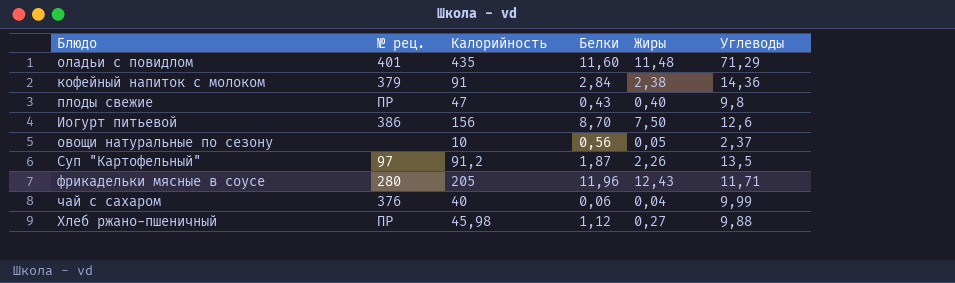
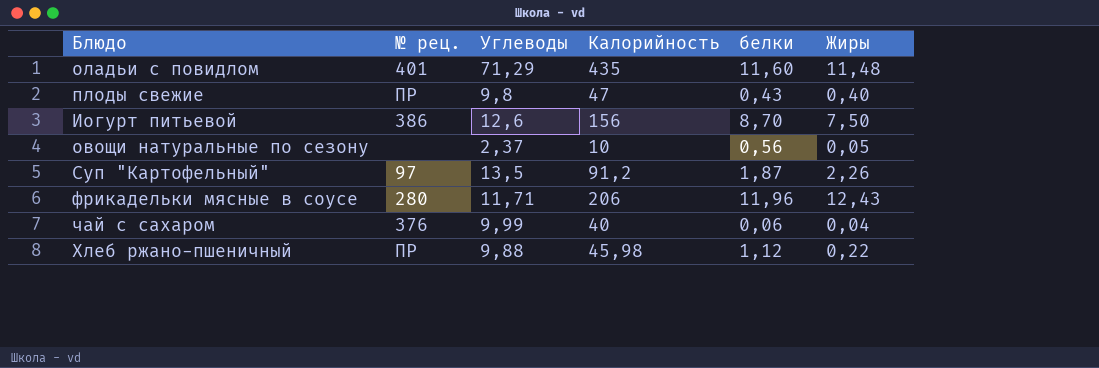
column Углеводы | position: 6 -> 3
column name: Белки -> белки
row кофейный напиток с молоком: 379 | 91 | 2,84 | 2,38 | 14,36 -> none
фрикадельки мясные в соусе | Калорийность: 205 -> 206
Хлеб ржано-пшеничный | Жиры: 0,27 -> 0,22

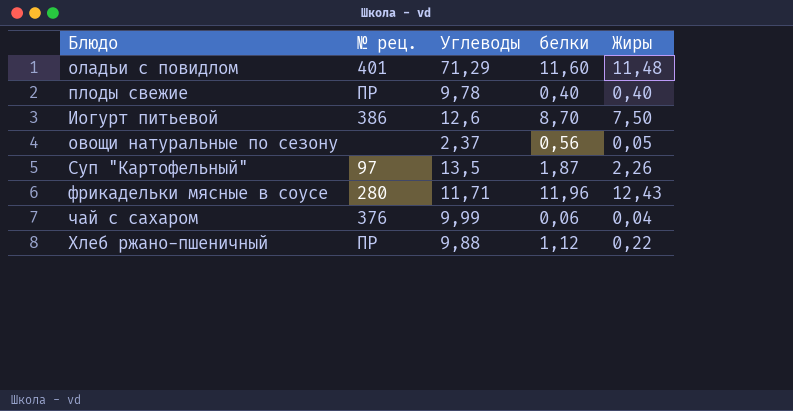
column Калорийность | position: 4 -> none
плоды свежие | Углеводы: 9,8 -> 9,78
плоды свежие | белки: 0,43 -> 0,40

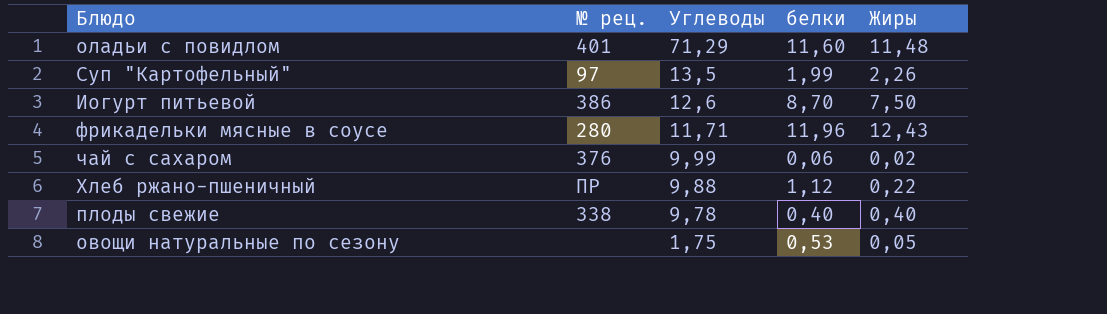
row order: none -> Углеводы descending
Суп "Картофельный" | белки: 1,87 -> 1,99
чай с сахаром | Жиры: 0,04 -> 0,02
плоды свежие | № рец.: ПР -> 338
овощи натуральные по сезону | Углеводы: 2,37 -> 1,75
овощи натуральные по сезону | белки: 0,56 -> 0,53

